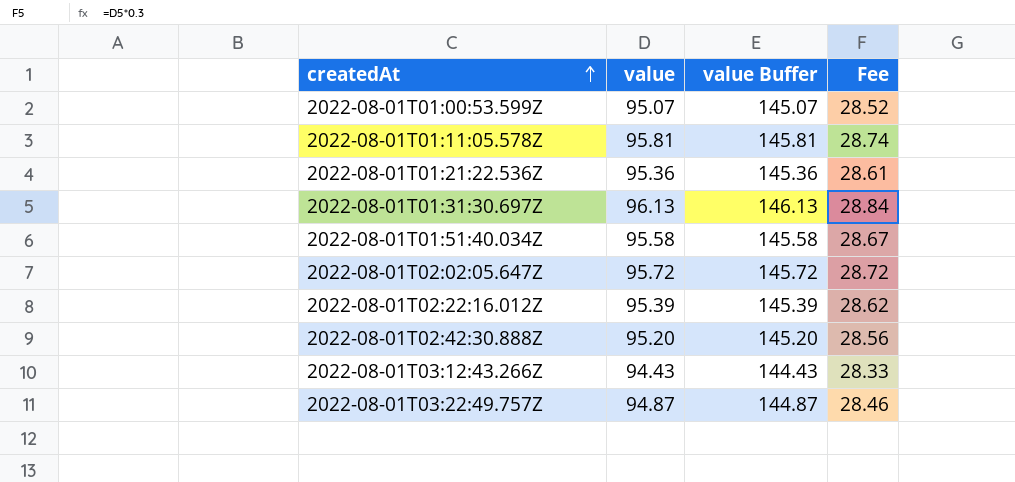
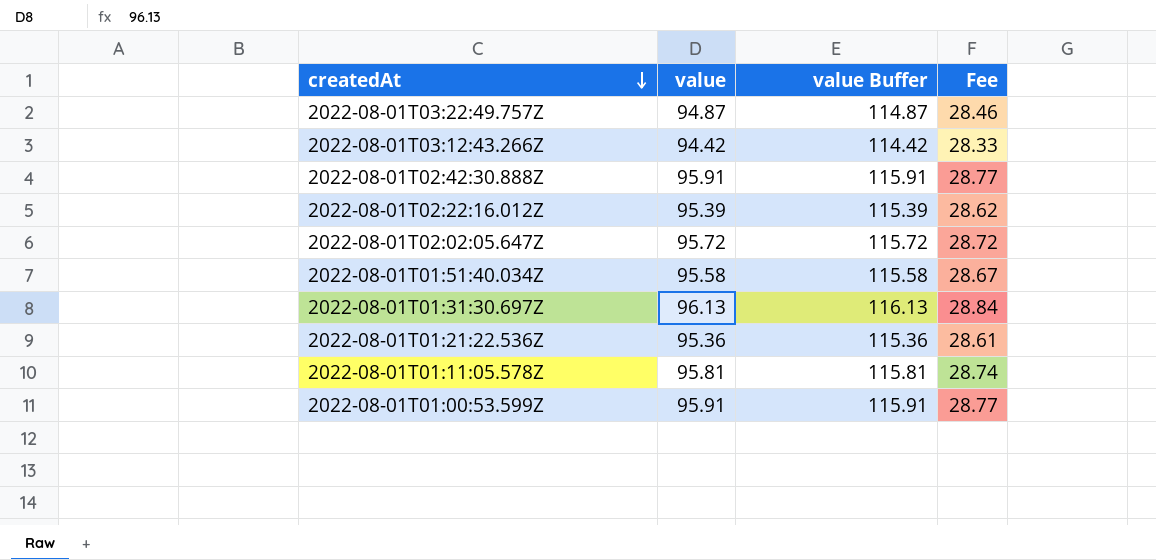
row order: createdAt ascending -> createdAt descending
column value Buffer | formula: [value] + 50 -> [value] + 20
2022-08-01T03:12:43.266Z | value: 94.43 -> 94.42
2022-08-01T02:42:30.888Z | value: 95.20 -> 95.91
2022-08-01T02:42:30.888Z | Fee: 28.56 -> 28.77
2022-08-01T01:00:53.599Z | value: 95.07 -> 95.91
2022-08-01T01:00:53.599Z | Fee: 28.52 -> 28.77

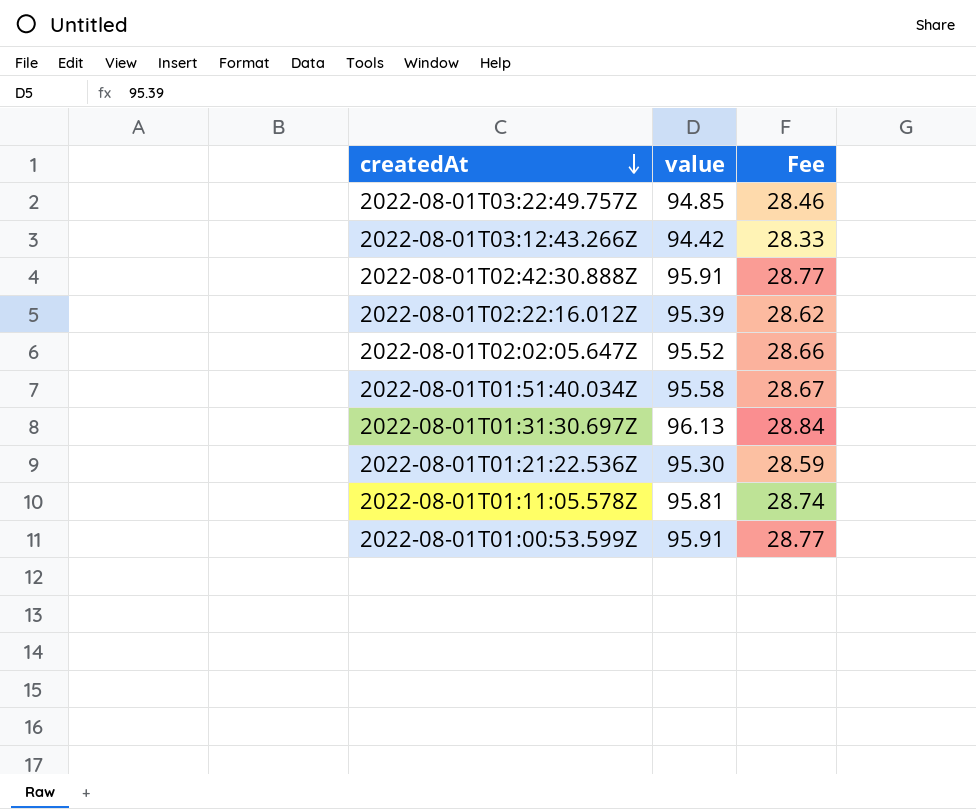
column value Buffer | formula: [value] + 20 -> none
2022-08-01T03:22:49.757Z | value: 94.87 -> 94.85
2022-08-01T02:02:05.647Z | value: 95.72 -> 95.52
2022-08-01T02:02:05.647Z | Fee: 28.72 -> 28.66
2022-08-01T01:21:22.536Z | value: 95.36 -> 95.30
2022-08-01T01:21:22.536Z | Fee: 28.61 -> 28.59

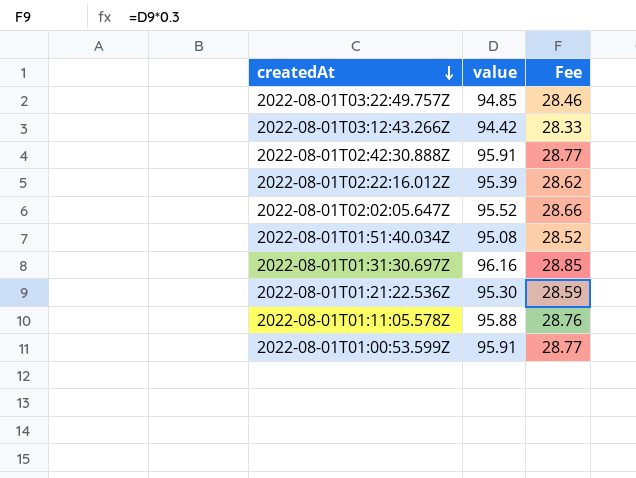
2022-08-01T01:51:40.034Z | value: 95.58 -> 95.08
2022-08-01T01:51:40.034Z | Fee: 28.67 -> 28.52
2022-08-01T01:31:30.697Z | value: 96.13 -> 96.16
2022-08-01T01:31:30.697Z | Fee: 28.84 -> 28.85
2022-08-01T01:11:05.578Z | value: 95.81 -> 95.88
2022-08-01T01:11:05.578Z | Fee: 28.74 -> 28.76

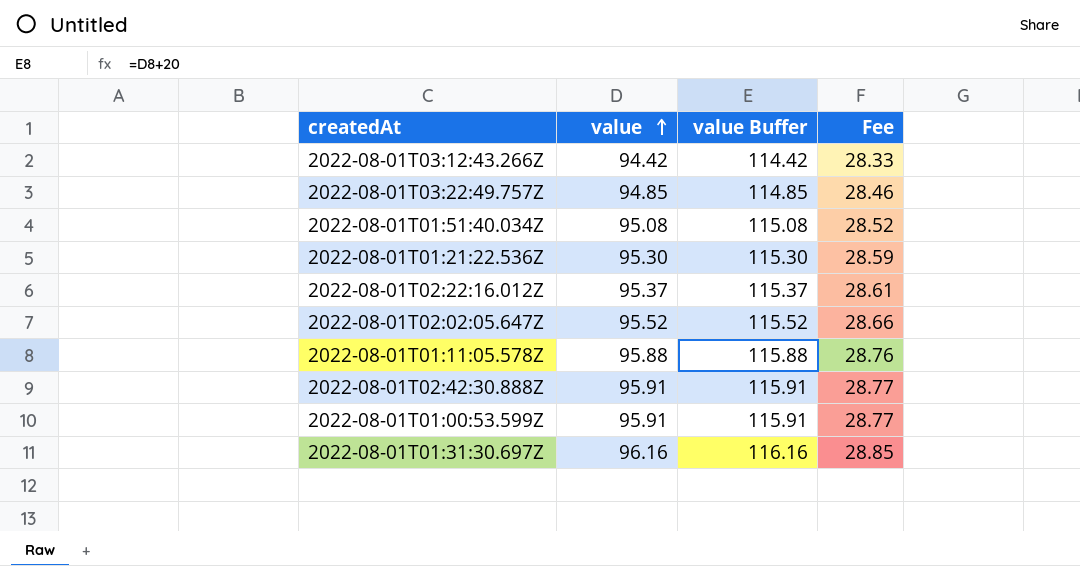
row order: createdAt descending -> value ascending
column value Buffer | formula: none -> [value] + 20
2022-08-01T02:22:16.012Z | value: 95.39 -> 95.37
2022-08-01T02:22:16.012Z | Fee: 28.62 -> 28.61

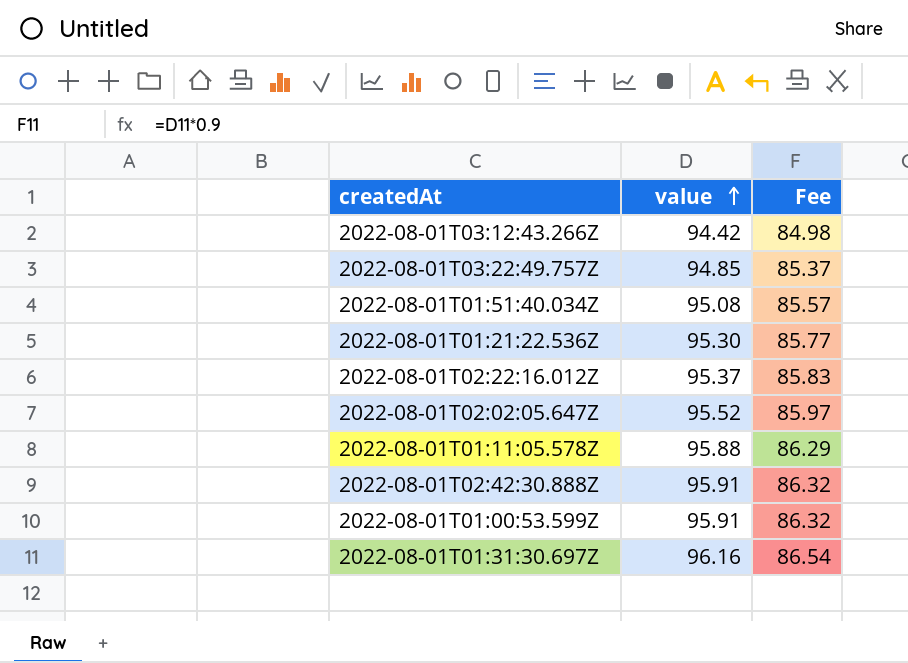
column value Buffer | formula: [value] + 20 -> none
column Fee | formula: [value] * 0.3 -> [value] * 0.9

